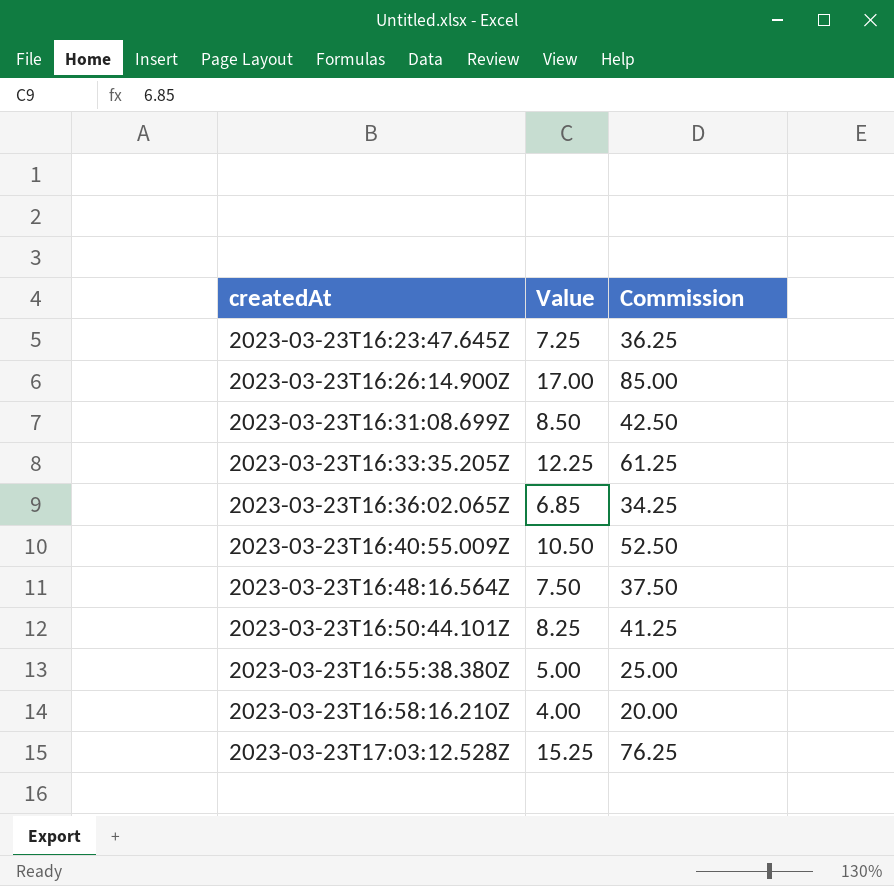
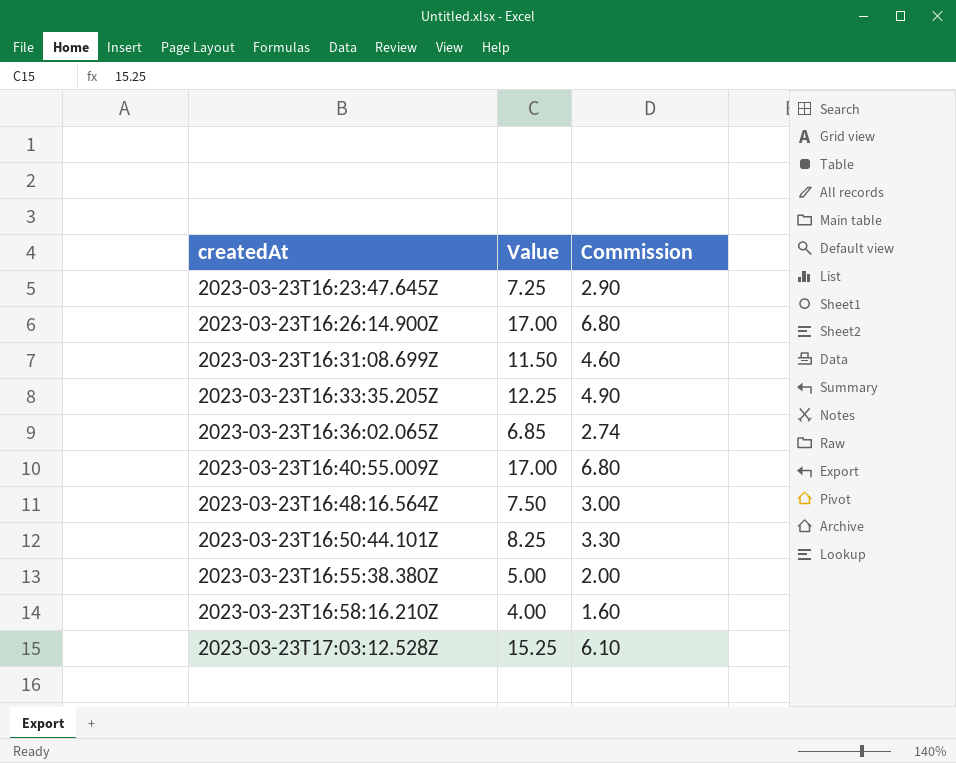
column Commission | formula: [Value] * 5 -> [Value] * 0.4
2023-03-23T16:31:08.699Z | Value: 8.50 -> 11.50
2023-03-23T16:40:55.009Z | Value: 10.50 -> 17.00

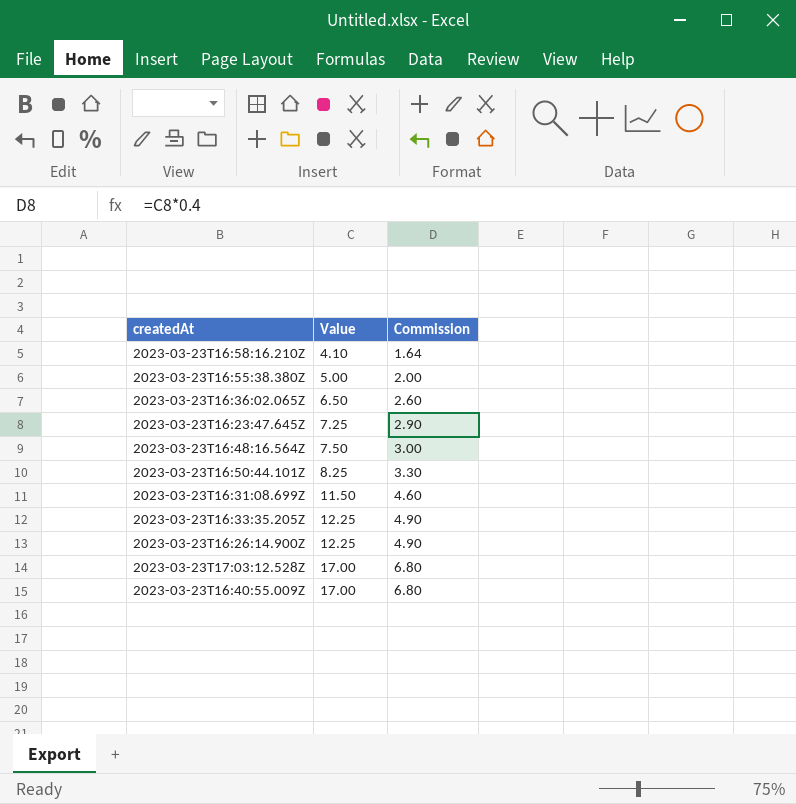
row order: createdAt ascending -> Value ascending
2023-03-23T16:58:16.210Z | Value: 4.00 -> 4.10
2023-03-23T16:58:16.210Z | Commission: 1.60 -> 1.64
2023-03-23T16:36:02.065Z | Value: 6.85 -> 6.50
2023-03-23T16:36:02.065Z | Commission: 2.74 -> 2.60
2023-03-23T16:26:14.900Z | Value: 17.00 -> 12.25
2023-03-23T16:26:14.900Z | Commission: 6.80 -> 4.90
2023-03-23T17:03:12.528Z | Value: 15.25 -> 17.00
2023-03-23T17:03:12.528Z | Commission: 6.10 -> 6.80

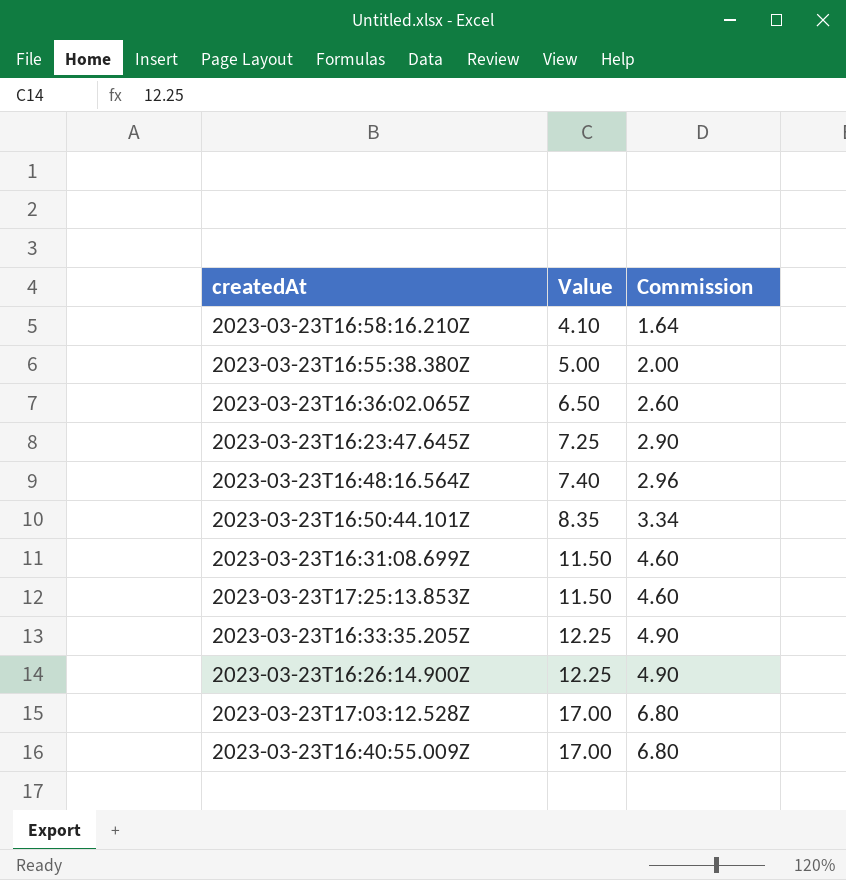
2023-03-23T16:48:16.564Z | Value: 7.50 -> 7.40
2023-03-23T16:48:16.564Z | Commission: 3.00 -> 2.96
2023-03-23T16:50:44.101Z | Value: 8.25 -> 8.35
2023-03-23T16:50:44.101Z | Commission: 3.30 -> 3.34
row 2023-03-23T17:25:13.853Z: none -> 11.50 | 4.60

